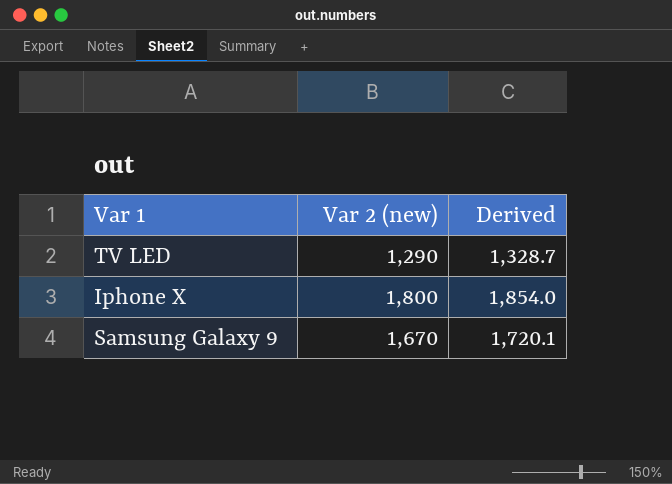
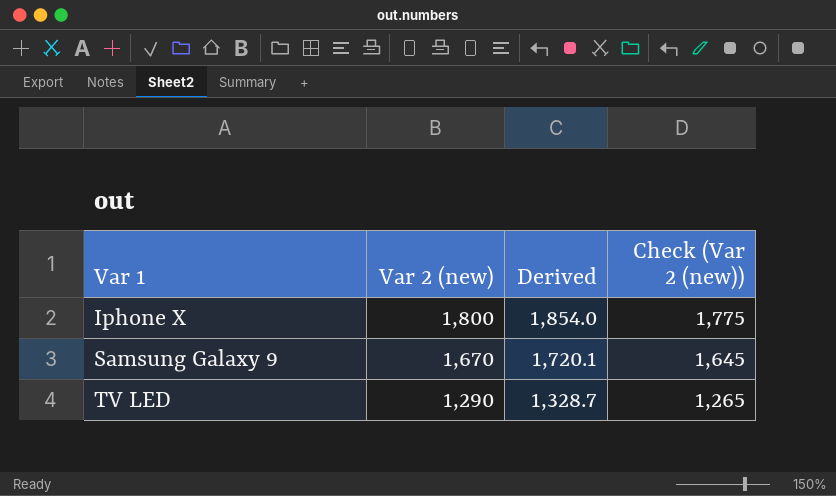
row order: none -> Var 1 ascending
column Check (Var 2 (new)) | formula: none -> [Var 2 (new)] - 25

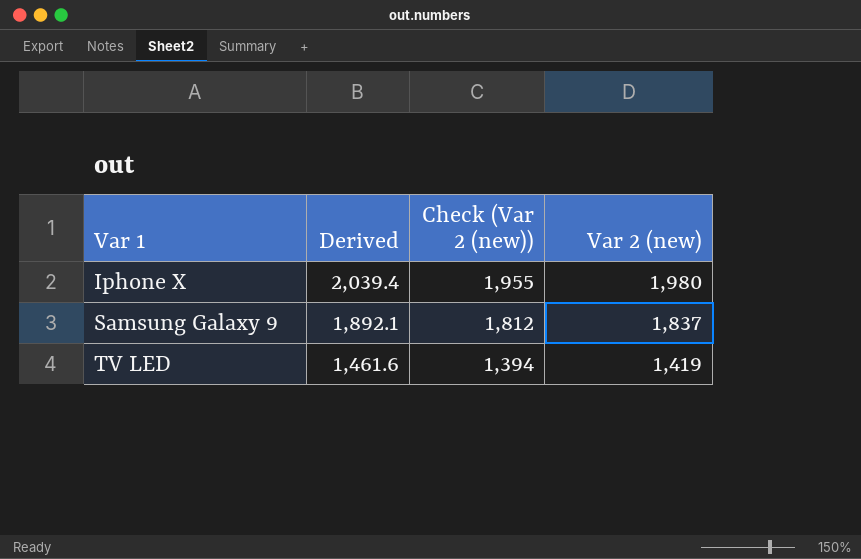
column Var 2 (new) | position: 2 -> 4
Iphone X | Derived: 1,854.0 -> 2,039.4
Iphone X | Check (Var 2 (new)): 1,775 -> 1,955
Iphone X | Var 2 (new): 1,800 -> 1,980
Samsung Galaxy 9 | Derived: 1,720.1 -> 1,892.1
Samsung Galaxy 9 | Check (Var 2 (new)): 1,645 -> 1,812
Samsung Galaxy 9 | Var 2 (new): 1,670 -> 1,837
TV LED | Derived: 1,328.7 -> 1,461.6
TV LED | Check (Var 2 (new)): 1,265 -> 1,394
TV LED | Var 2 (new): 1,290 -> 1,419

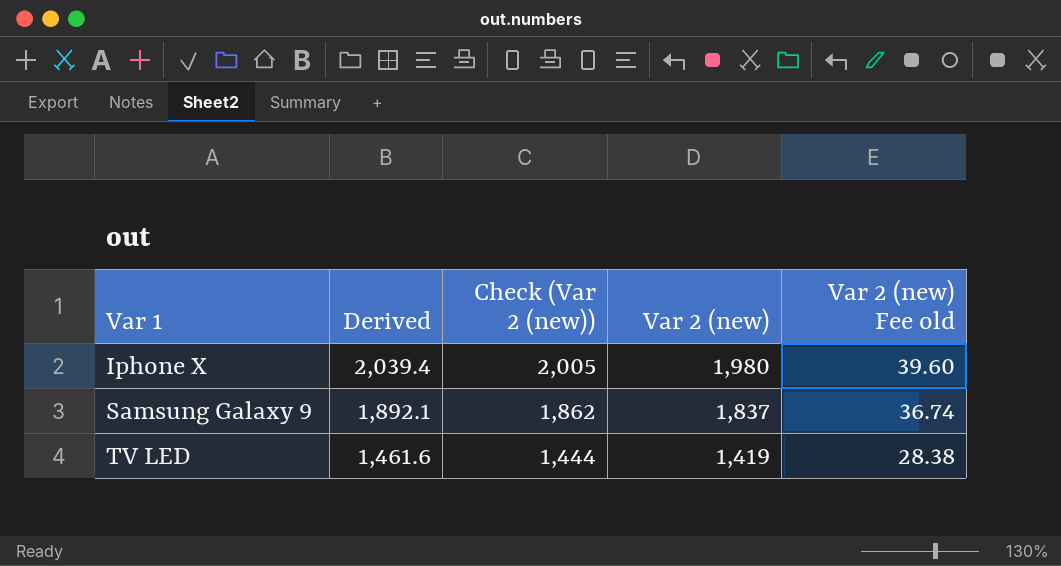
column Check (Var 2 (new)) | formula: [Var 2 (new)] - 25 -> [Var 2 (new)] + 25
column Var 2 (new) Fee old | formula: none -> [Var 2 (new)] * 0.02

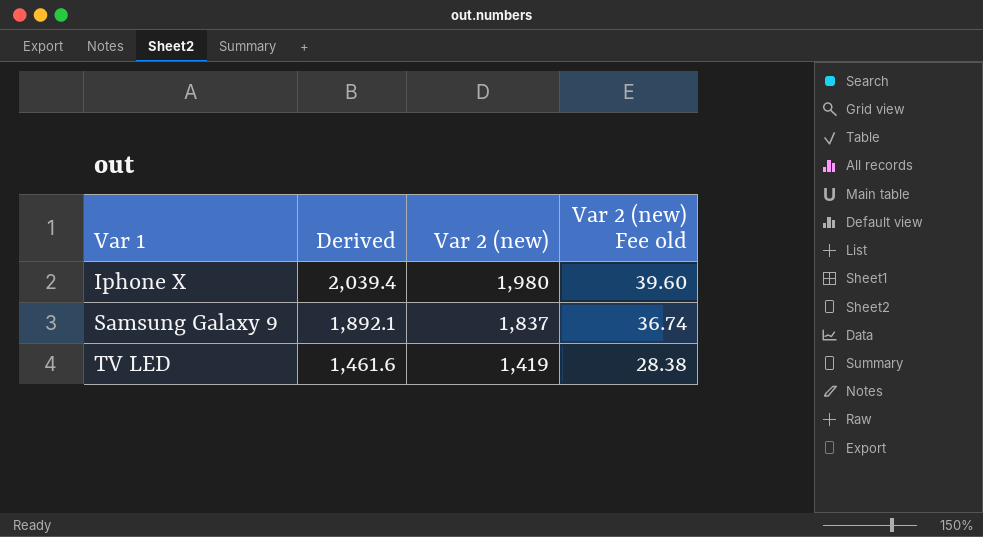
column Check (Var 2 (new)) | formula: [Var 2 (new)] + 25 -> none

